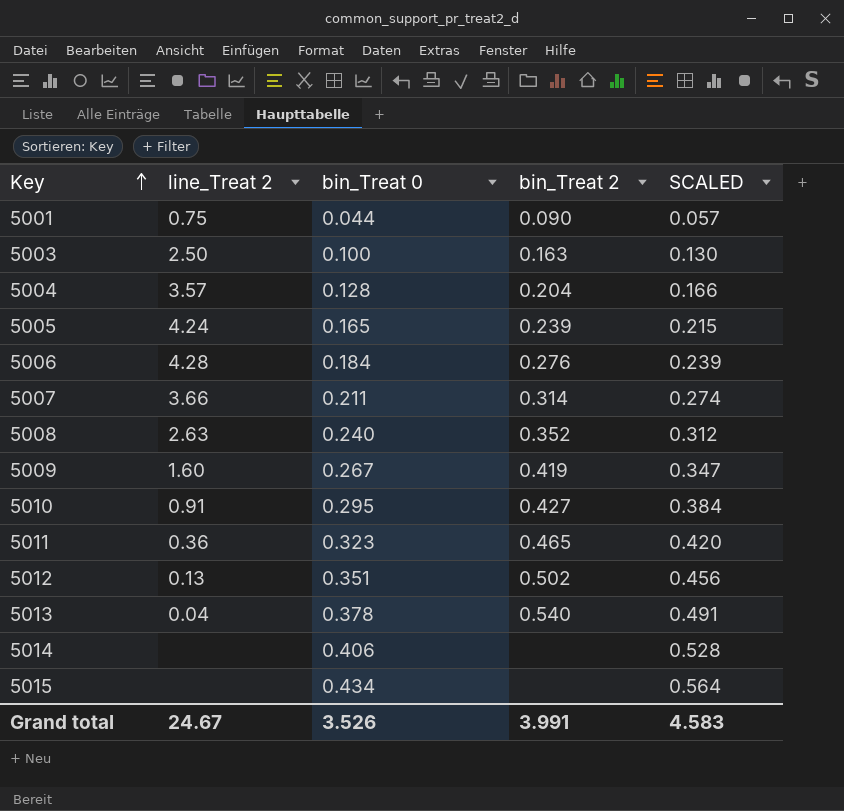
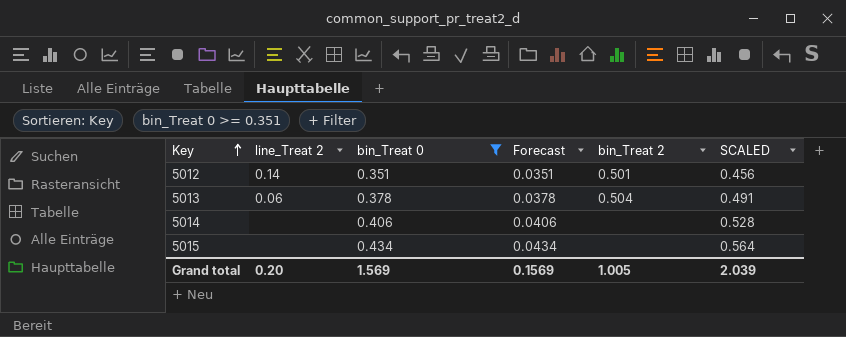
filter: none -> bin_Treat 0 >= 0.351
column Forecast | formula: none -> [bin_Treat 0] * 0.1
5012 | line_Treat 2: 0.13 -> 0.14
5012 | bin_Treat 2: 0.502 -> 0.501
5013 | line_Treat 2: 0.04 -> 0.06
5013 | bin_Treat 2: 0.540 -> 0.504
Grand total | line_Treat 2: 24.67 -> 0.20
Grand total | bin_Treat 0: 3.526 -> 1.569
Grand total | bin_Treat 2: 3.991 -> 1.005
Grand total | SCALED: 4.583 -> 2.039

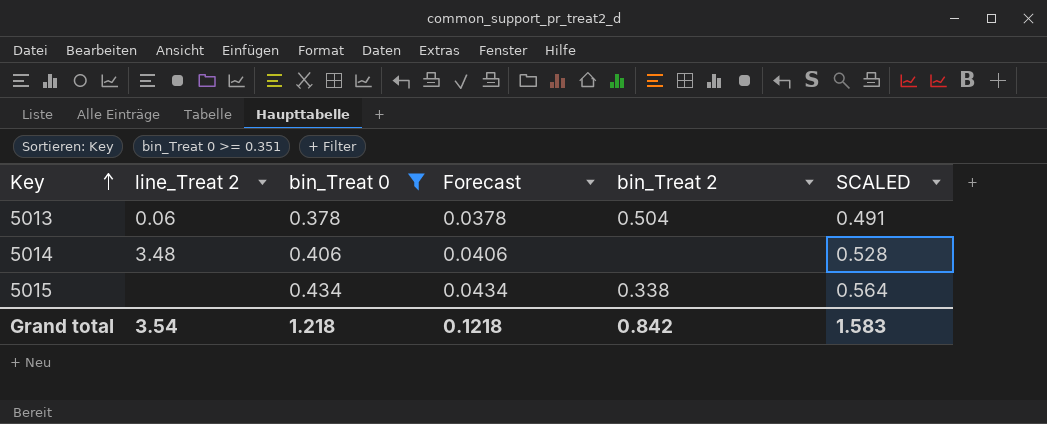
row 5012: 0.14 | 0.351 | 0.0351 | 0.501 | 0.456 -> none
5014 | line_Treat 2: none -> 3.48
5015 | bin_Treat 2: none -> 0.338
Grand total | line_Treat 2: 0.20 -> 3.54
Grand total | bin_Treat 0: 1.569 -> 1.218
Grand total | Forecast: 0.1569 -> 0.1218
Grand total | bin_Treat 2: 1.005 -> 0.842
Grand total | SCALED: 2.039 -> 1.583

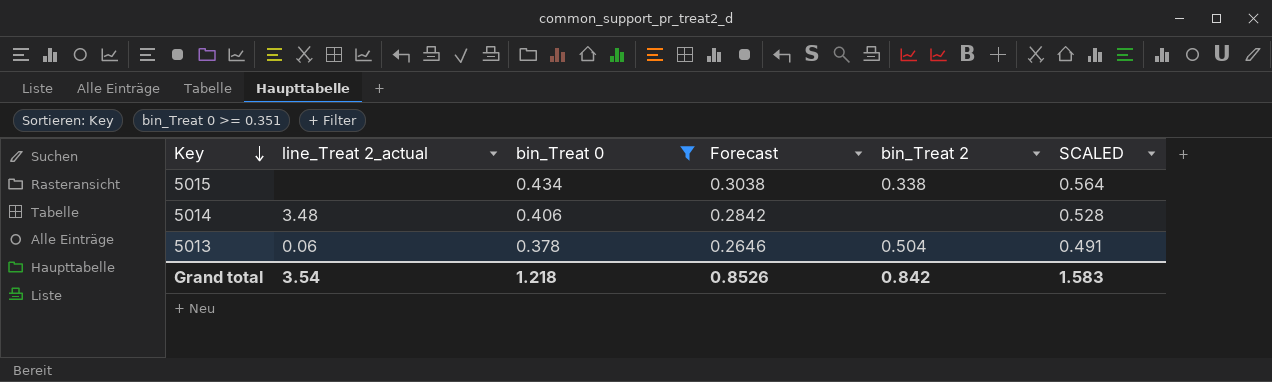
row order: Key ascending -> Key descending
column name: line_Treat 2 -> line_Treat 2_actual
column Forecast | formula: [bin_Treat 0] * 0.1 -> [bin_Treat 0] * 0.7
Grand total | Forecast: 0.1218 -> 0.8526

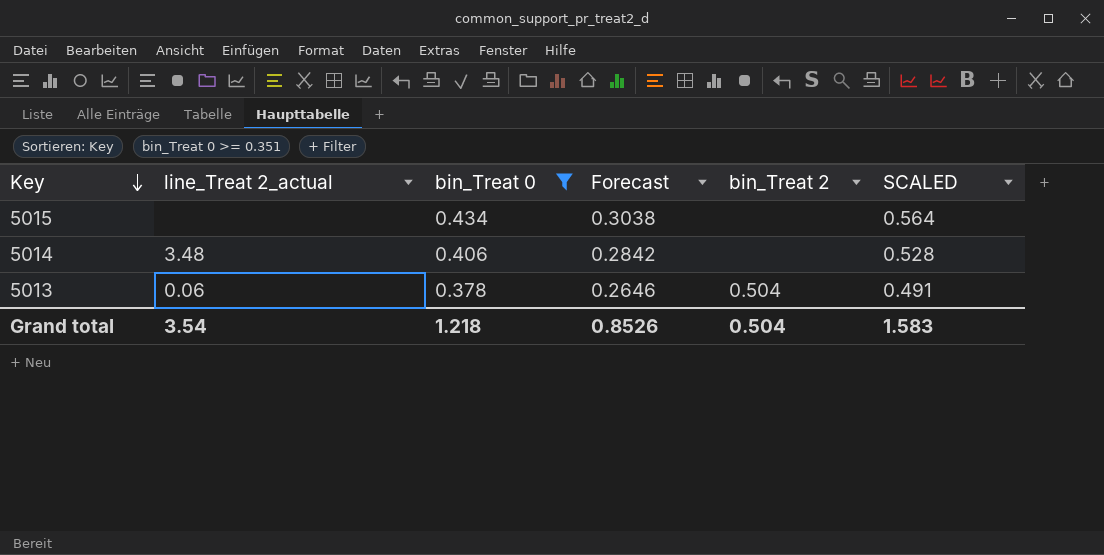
5015 | bin_Treat 2: 0.338 -> none
Grand total | bin_Treat 2: 0.842 -> 0.504

